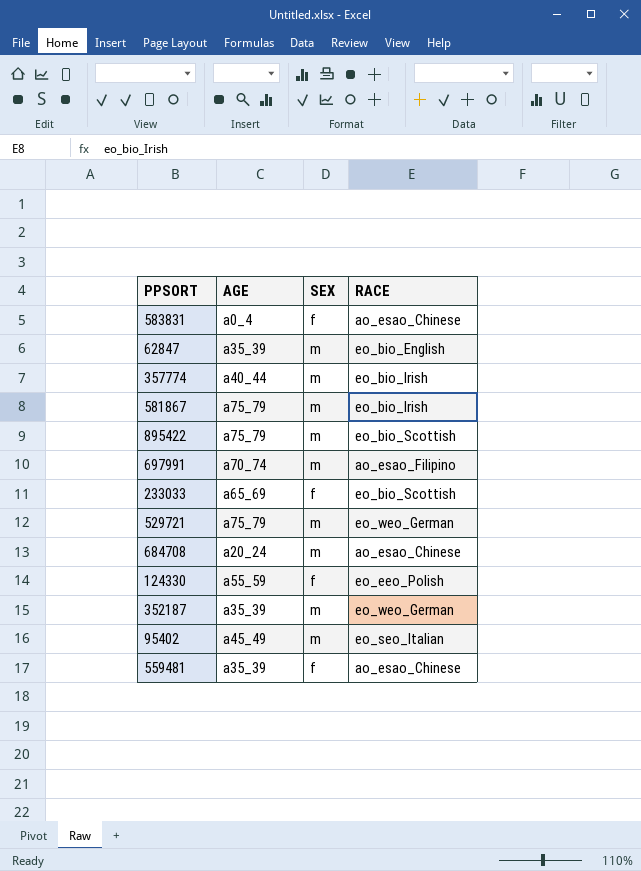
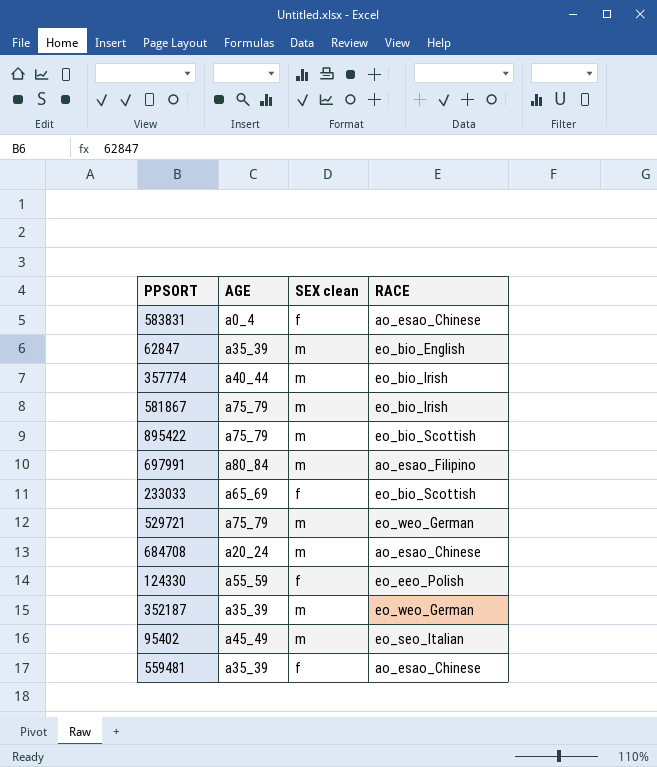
column name: SEX -> SEX clean
697991 | AGE: a70_74 -> a80_84

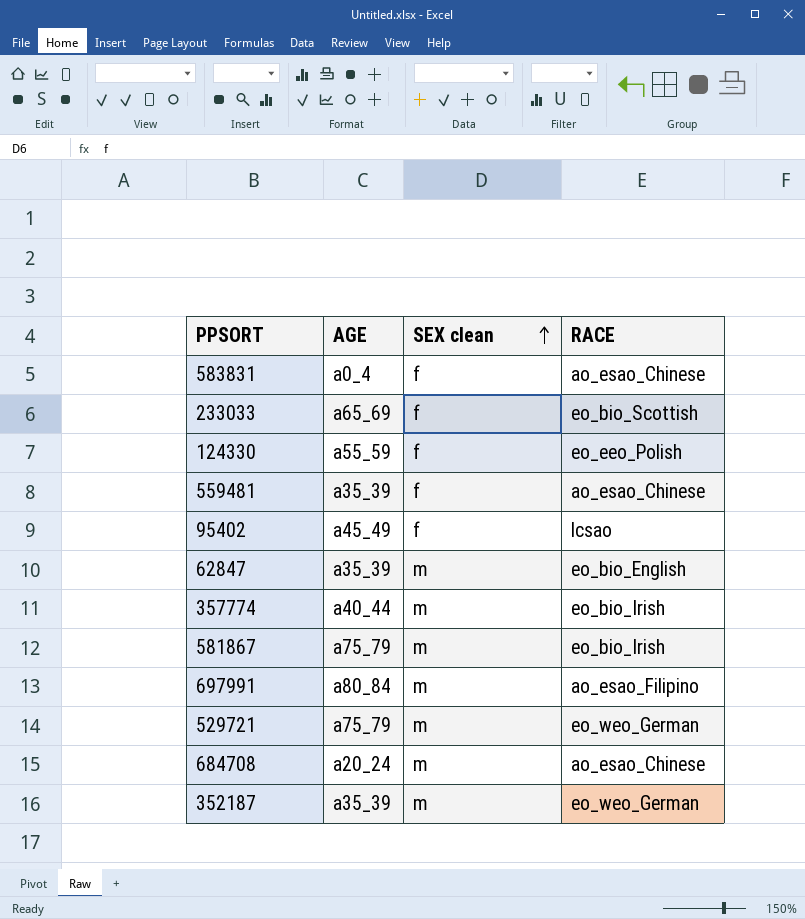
row order: none -> SEX clean ascending
row 895422: a75_79 | m | eo_bio_Scottish -> none
95402 | SEX clean: m -> f
95402 | RACE: eo_seo_Italian -> lcsao

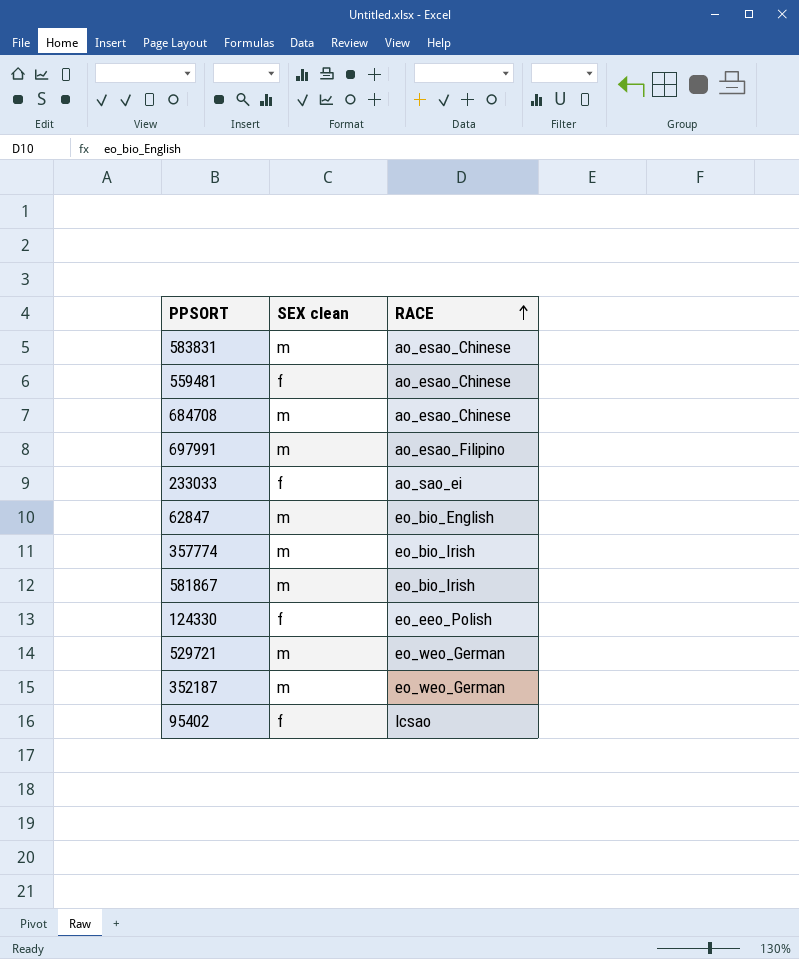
row order: SEX clean ascending -> RACE ascending
column AGE | position: 2 -> none
583831 | SEX clean: f -> m
233033 | RACE: eo_bio_Scottish -> ao_sao_ei

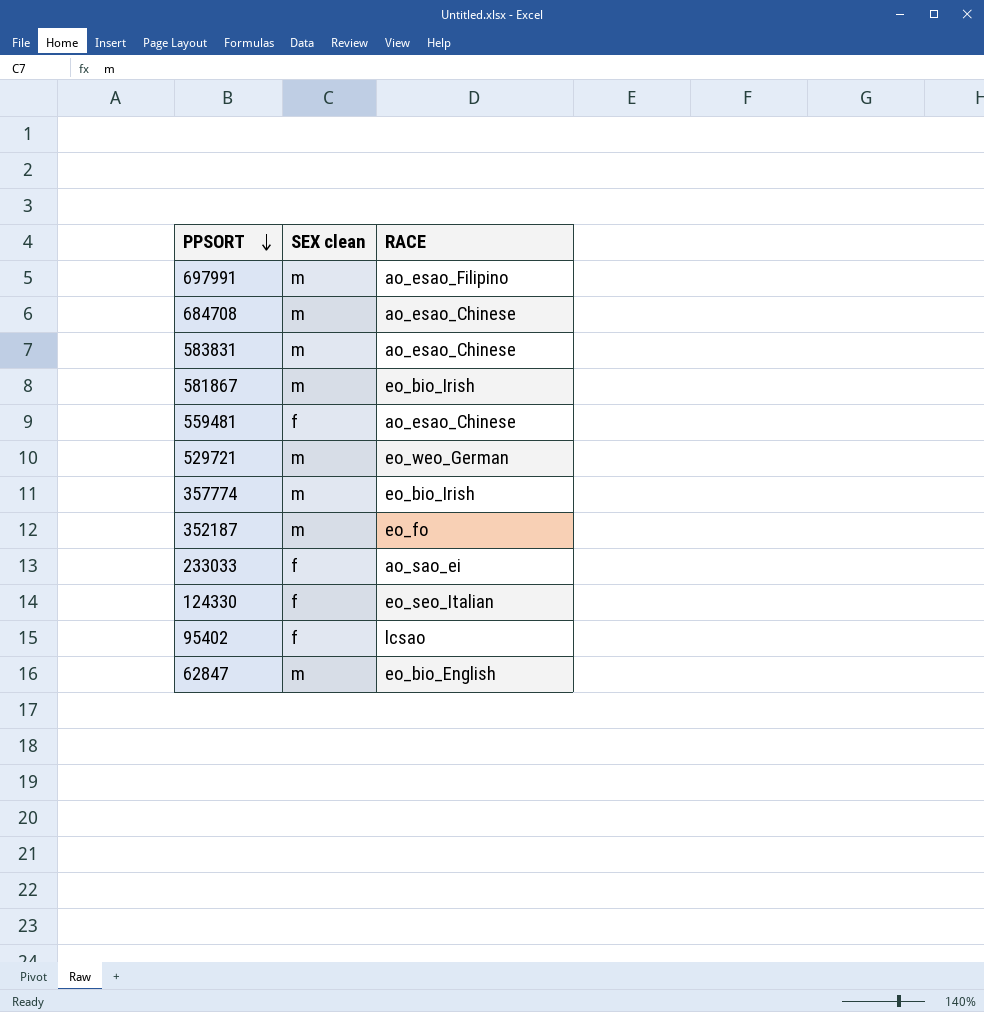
row order: RACE ascending -> PPSORT descending
352187 | RACE: eo_weo_German -> eo_fo
124330 | RACE: eo_eeo_Polish -> eo_seo_Italian

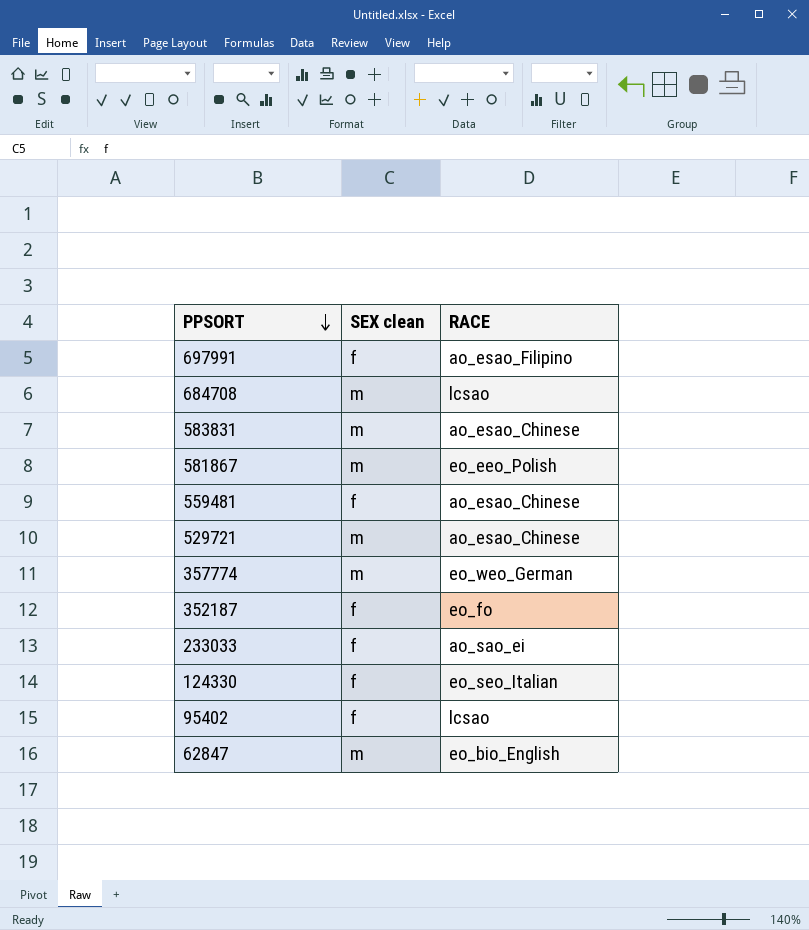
697991 | SEX clean: m -> f
684708 | RACE: ao_esao_Chinese -> lcsao
581867 | RACE: eo_bio_Irish -> eo_eeo_Polish
529721 | RACE: eo_weo_German -> ao_esao_Chinese
357774 | RACE: eo_bio_Irish -> eo_weo_German
352187 | SEX clean: m -> f

